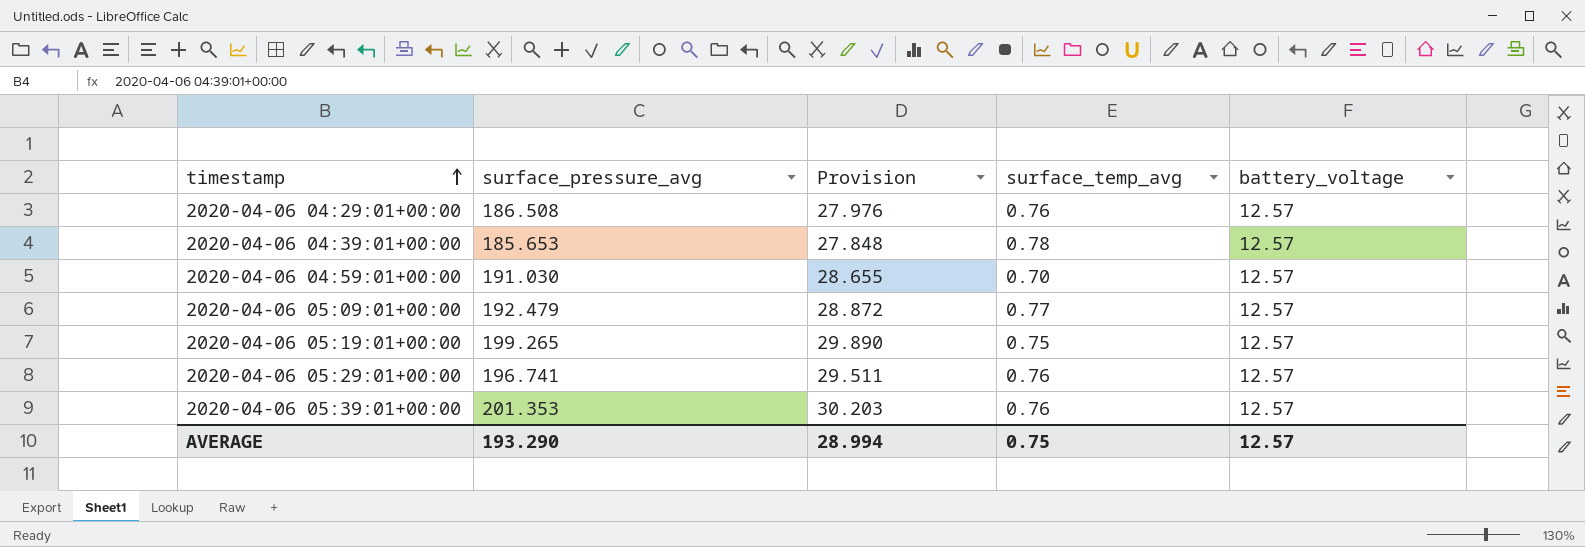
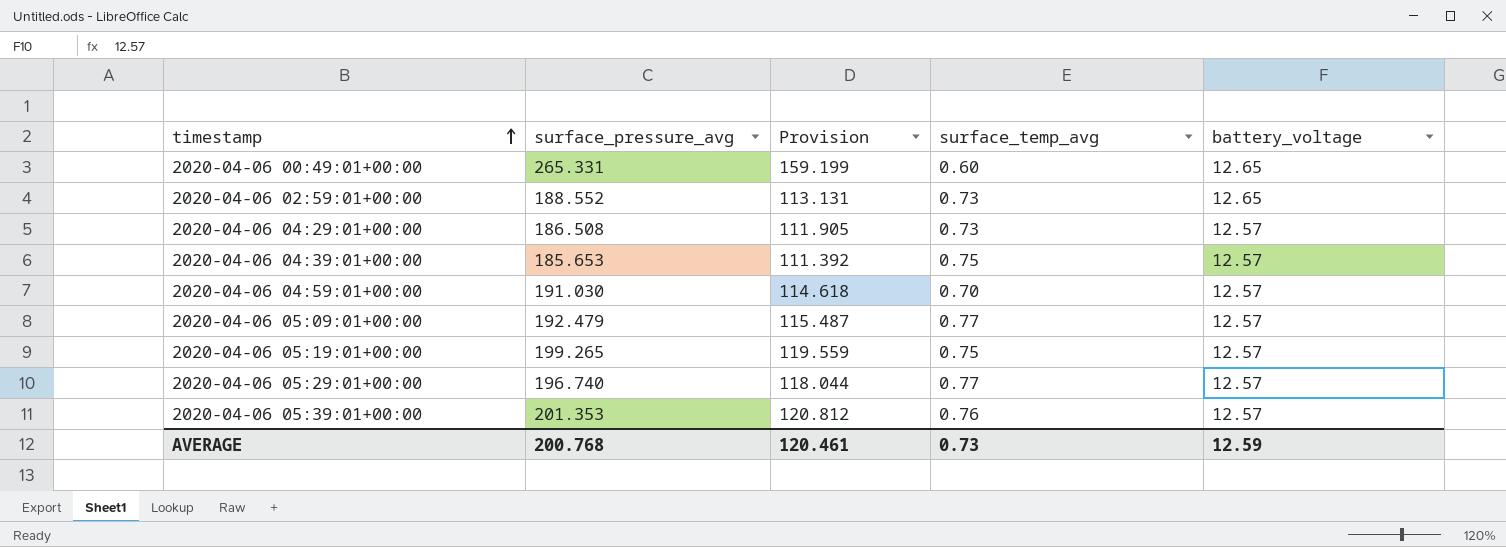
column Provision | formula: [surface_pressure_avg] * 0.15 -> [surface_pressure_avg] * 0.6
row 2020-04-06 00:49:01+00:00: none -> 265.331 | 159.199 | 0.60 | 12.65
row 2020-04-06 02:59:01+00:00: none -> 188.552 | 113.131 | 0.73 | 12.65
2020-04-06 04:29:01+00:00 | surface_temp_avg: 0.76 -> 0.73
2020-04-06 04:39:01+00:00 | surface_temp_avg: 0.78 -> 0.75
2020-04-06 05:29:01+00:00 | surface_pressure_avg: 196.741 -> 196.740
2020-04-06 05:29:01+00:00 | surface_temp_avg: 0.76 -> 0.77
AVERAGE | surface_pressure_avg: 193.290 -> 200.768
AVERAGE | Provision: 28.994 -> 120.461
AVERAGE | surface_temp_avg: 0.75 -> 0.73
AVERAGE | battery_voltage: 12.57 -> 12.59

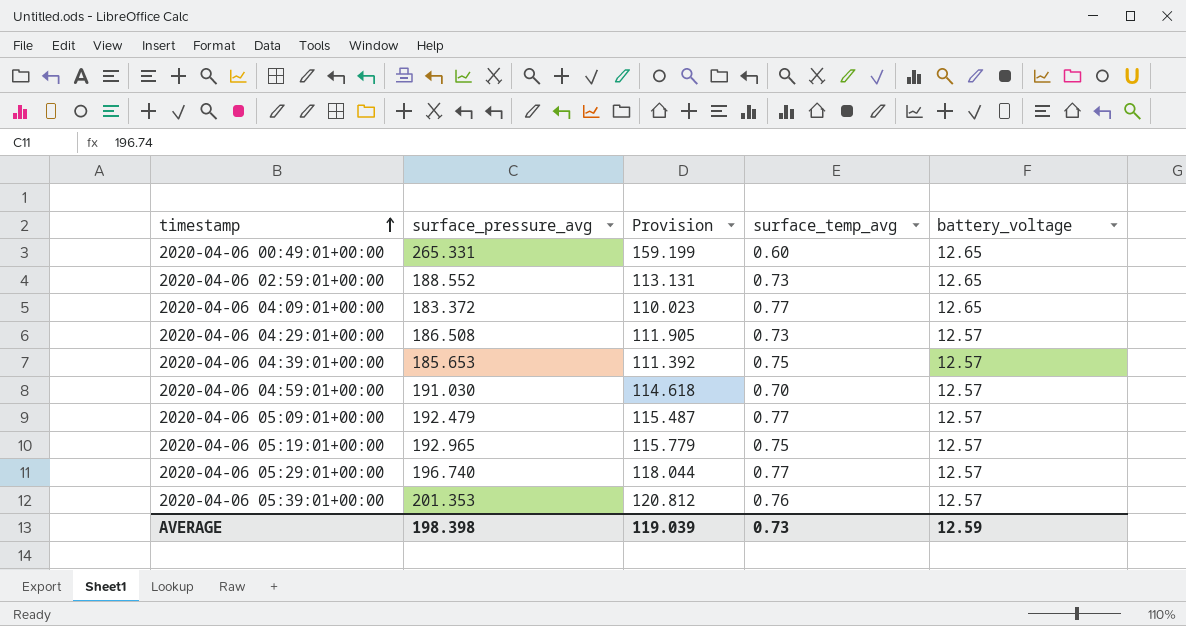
row 2020-04-06 04:09:01+00:00: none -> 183.372 | 110.023 | 0.77 | 12.65
2020-04-06 05:19:01+00:00 | surface_pressure_avg: 199.265 -> 192.965
2020-04-06 05:19:01+00:00 | Provision: 119.559 -> 115.779
AVERAGE | surface_pressure_avg: 200.768 -> 198.398
AVERAGE | Provision: 120.461 -> 119.039

